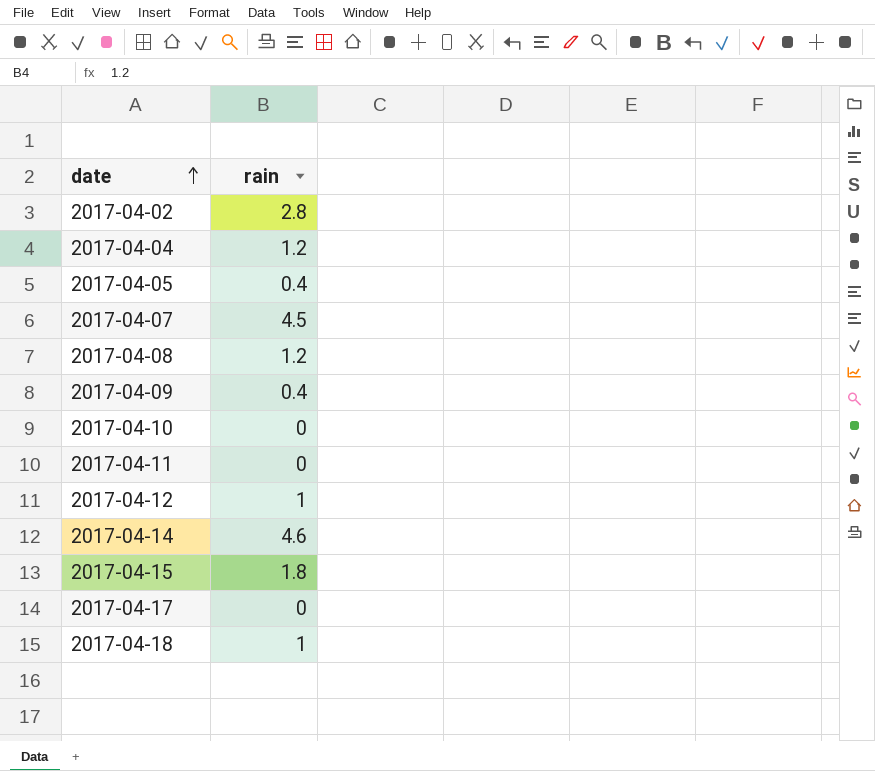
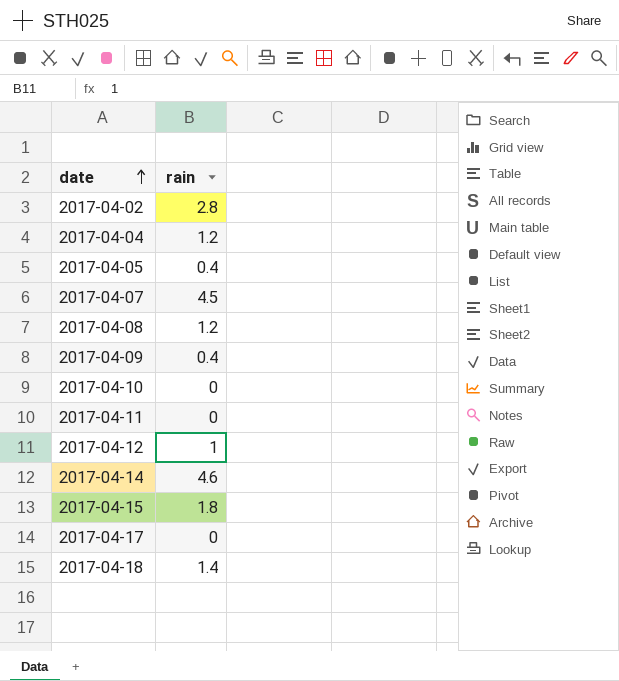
2017-04-18 | rain: 1 -> 1.4

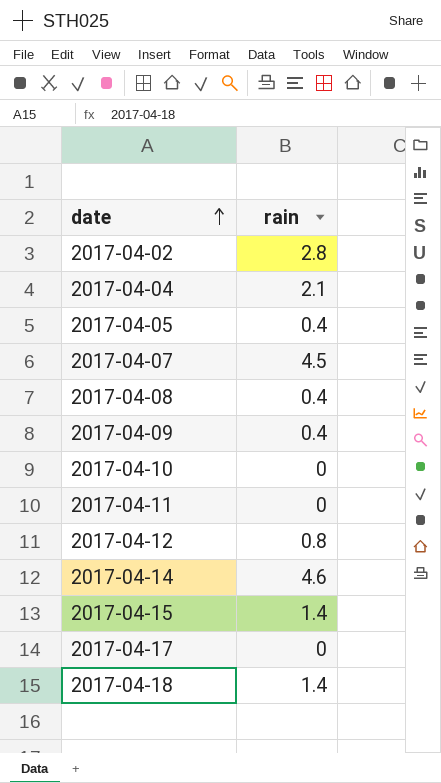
2017-04-04 | rain: 1.2 -> 2.1
2017-04-08 | rain: 1.2 -> 0.4
2017-04-12 | rain: 1 -> 0.8
2017-04-15 | rain: 1.8 -> 1.4

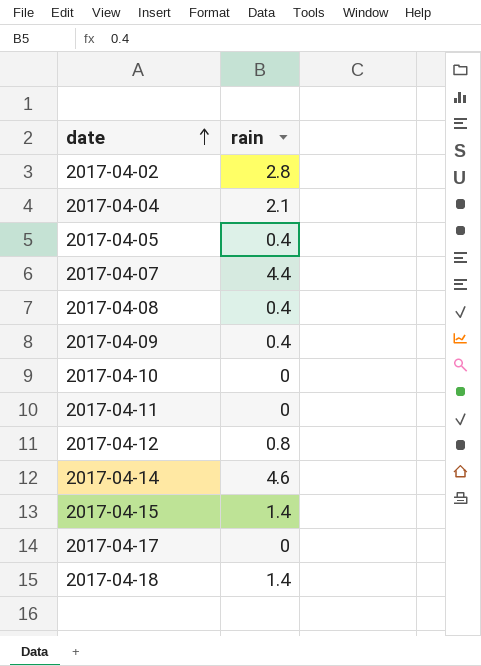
2017-04-07 | rain: 4.5 -> 4.4

